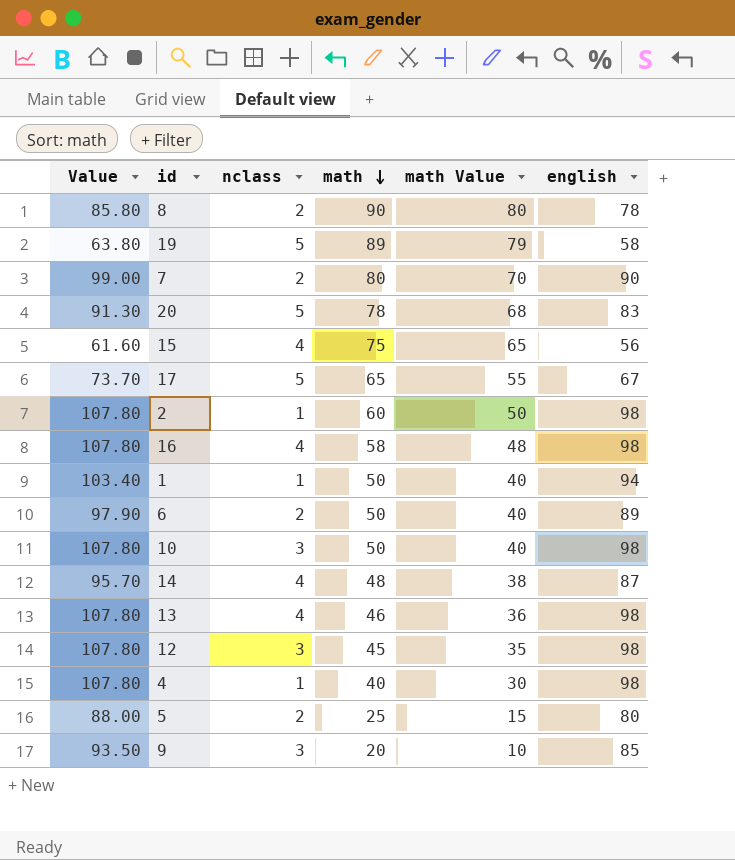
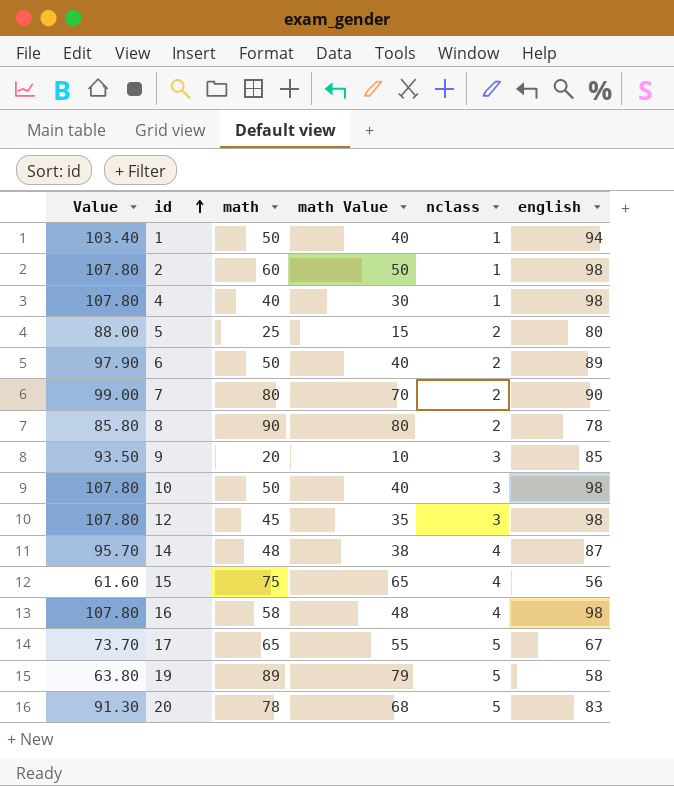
row order: math descending -> id ascending
column nclass | position: 3 -> 5
row 13: 107.80 | 4 | 46 | 36 | 98 -> none

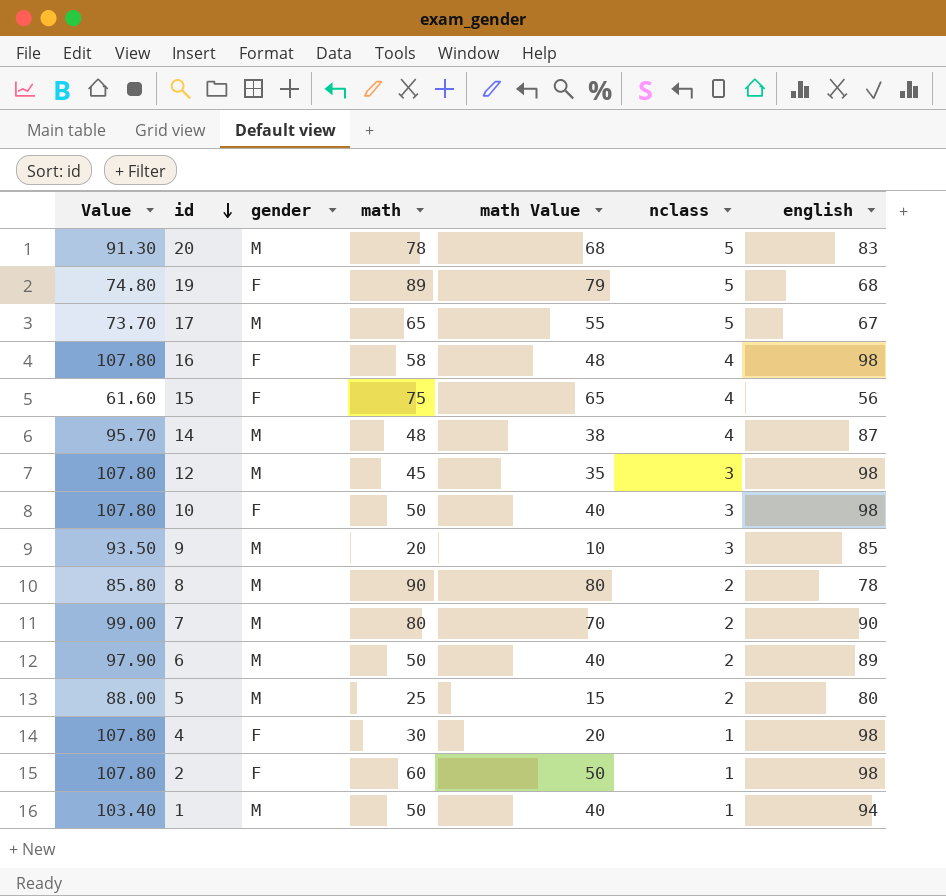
row order: id ascending -> id descending
column gender | position: none -> 3
19 | Value: 63.80 -> 74.80
19 | english: 58 -> 68
4 | math: 40 -> 30
4 | math Value: 30 -> 20

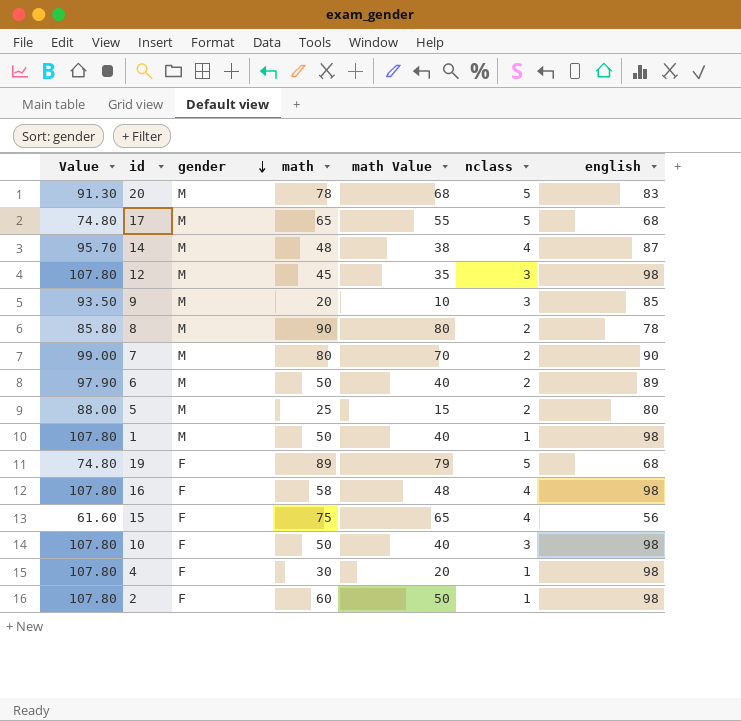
row order: id descending -> gender descending
17 | Value: 73.70 -> 74.80
17 | english: 67 -> 68
1 | Value: 103.40 -> 107.80
1 | english: 94 -> 98

